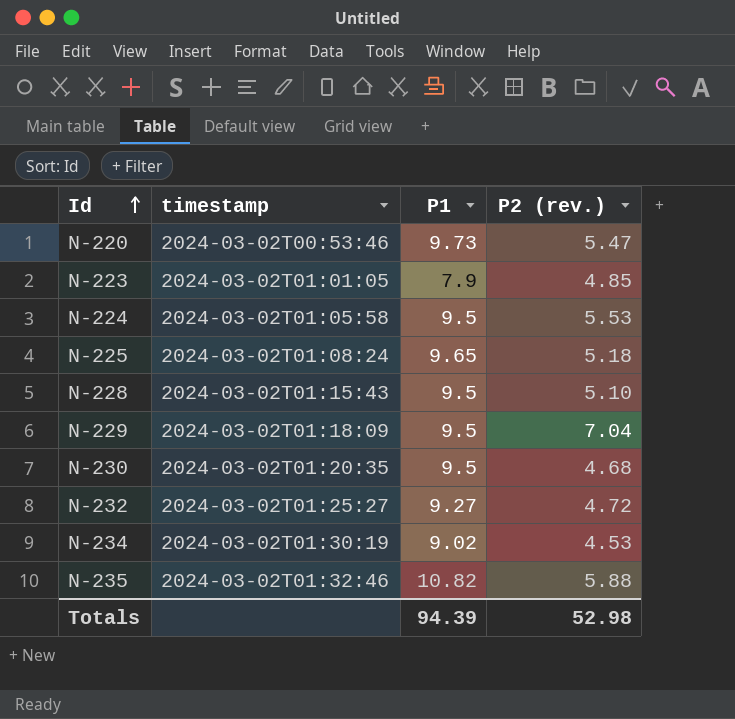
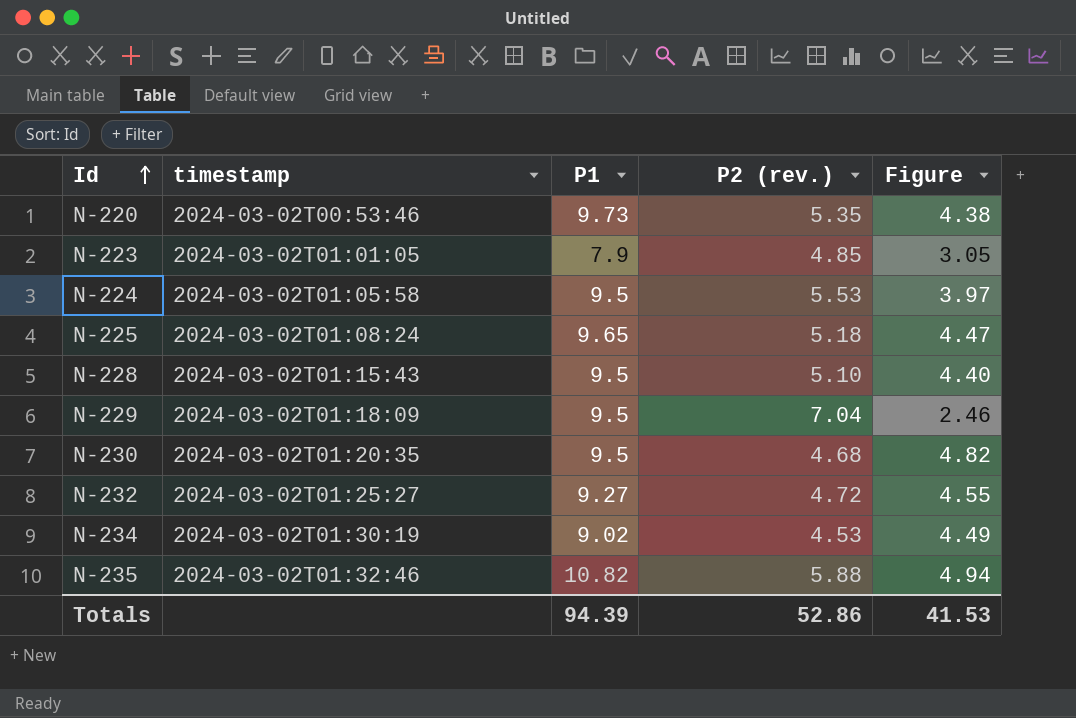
column Figure | formula: none -> [P1] - [P2 (rev.)]
N-220 | P2 (rev.): 5.47 -> 5.35
Totals | P2 (rev.): 52.98 -> 52.86

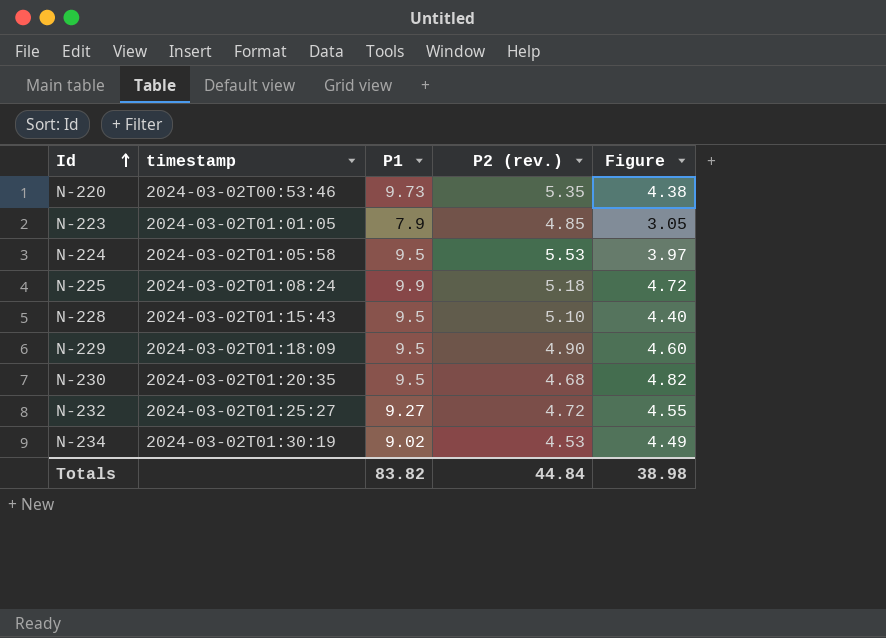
row N-235: 2024-03-02T01:32:46 | 10.82 | 5.88 | 4.94 -> none
N-225 | P1: 9.65 -> 9.9
N-225 | Figure: 4.47 -> 4.72
N-229 | P2 (rev.): 7.04 -> 4.90
N-229 | Figure: 2.46 -> 4.60
Totals | P1: 94.39 -> 83.82
Totals | P2 (rev.): 52.86 -> 44.84
Totals | Figure: 41.53 -> 38.98

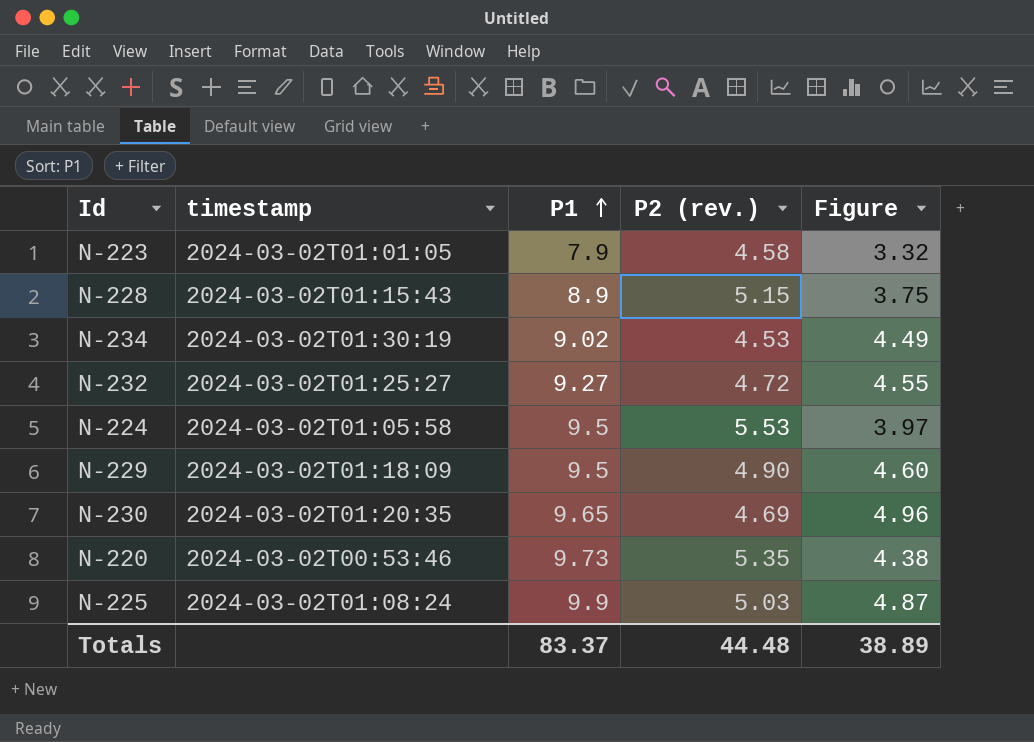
row order: Id ascending -> P1 ascending
N-223 | P2 (rev.): 4.85 -> 4.58
N-223 | Figure: 3.05 -> 3.32
N-228 | P1: 9.5 -> 8.9
N-228 | P2 (rev.): 5.10 -> 5.15
N-228 | Figure: 4.40 -> 3.75
N-230 | P1: 9.5 -> 9.65
N-230 | P2 (rev.): 4.68 -> 4.69
N-230 | Figure: 4.82 -> 4.96
N-225 | P2 (rev.): 5.18 -> 5.03
N-225 | Figure: 4.72 -> 4.87
Totals | P1: 83.82 -> 83.37
Totals | P2 (rev.): 44.84 -> 44.48
Totals | Figure: 38.98 -> 38.89

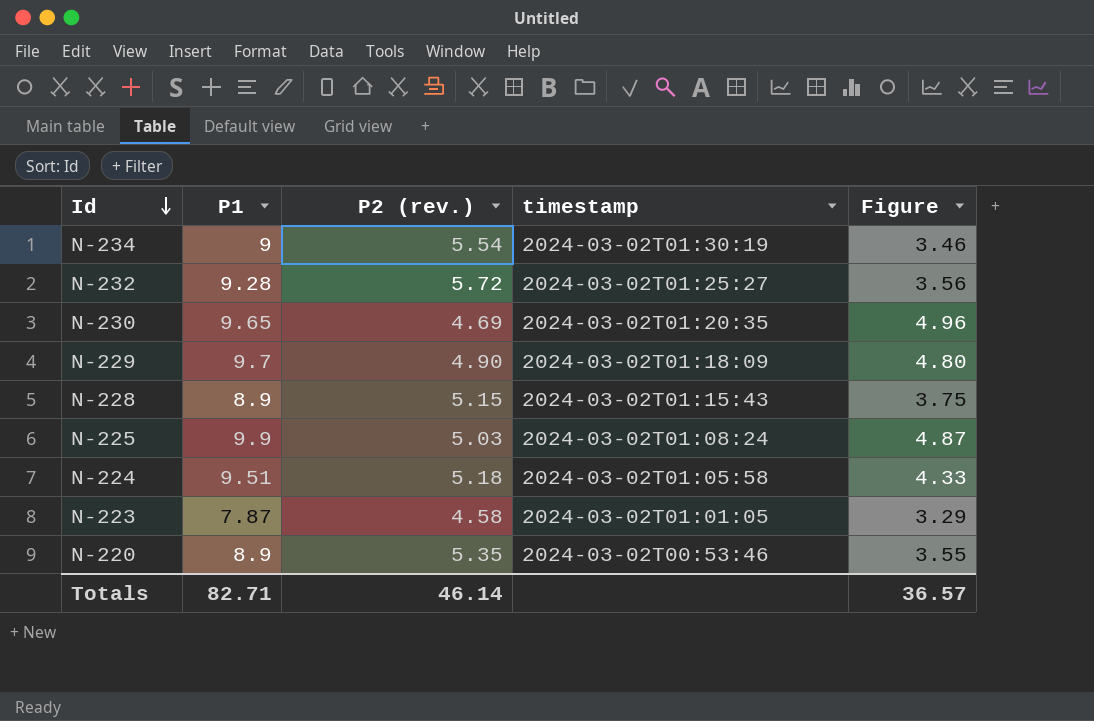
row order: P1 ascending -> Id descending
column timestamp | position: 2 -> 4
N-234 | P1: 9.02 -> 9
N-234 | P2 (rev.): 4.53 -> 5.54
N-234 | Figure: 4.49 -> 3.46
N-232 | P1: 9.27 -> 9.28
N-232 | P2 (rev.): 4.72 -> 5.72
N-232 | Figure: 4.55 -> 3.56
N-229 | P1: 9.5 -> 9.7
N-229 | Figure: 4.60 -> 4.80
N-224 | P1: 9.5 -> 9.51
N-224 | P2 (rev.): 5.53 -> 5.18
N-224 | Figure: 3.97 -> 4.33
N-223 | P1: 7.9 -> 7.87
N-223 | Figure: 3.32 -> 3.29
N-220 | P1: 9.73 -> 8.9
N-220 | Figure: 4.38 -> 3.55
Totals | P1: 83.37 -> 82.71
Totals | P2 (rev.): 44.48 -> 46.14
Totals | Figure: 38.89 -> 36.57

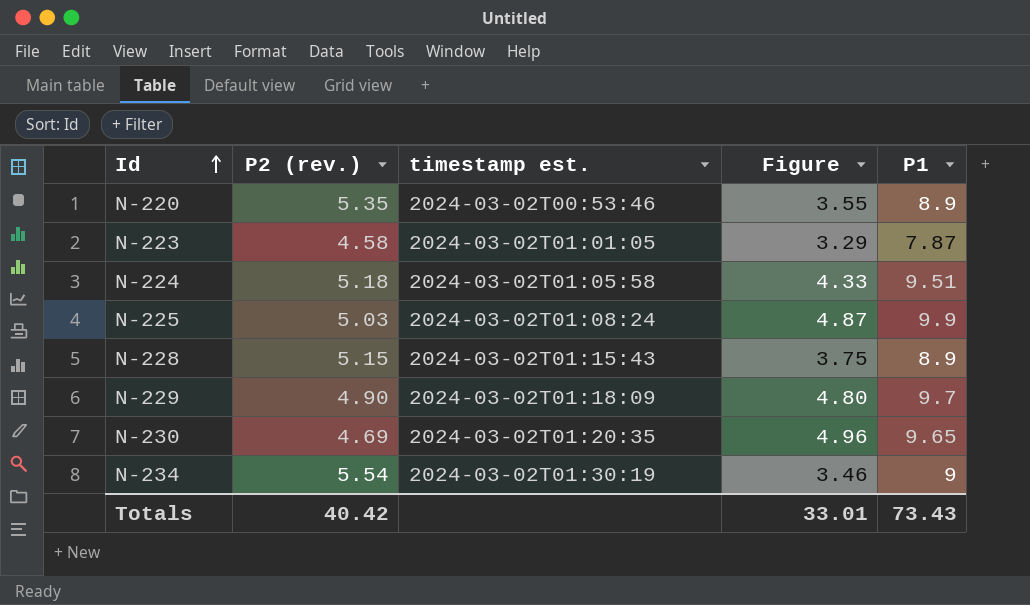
row order: Id descending -> Id ascending
column name: timestamp -> timestamp est.
column P1 | position: 2 -> 5
row N-232: 9.28 | 5.72 | 2024-03-02T01:25:27 | 3.56 -> none
Totals | P2 (rev.): 46.14 -> 40.42
Totals | Figure: 36.57 -> 33.01
Totals | P1: 82.71 -> 73.43

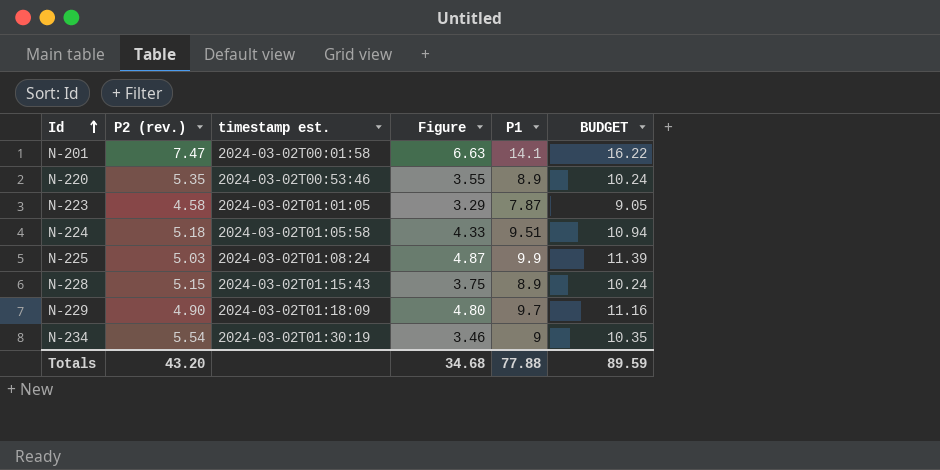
column BUDGET | formula: none -> [P1] * 1.15
row N-230: 4.69 | 2024-03-02T01:20:35 | 4.96 | 9.65 -> none
row N-201: none -> 7.47 | 2024-03-02T00:01:58 | 6.63 | 14.1 | 16.22
Totals | P2 (rev.): 40.42 -> 43.20
Totals | Figure: 33.01 -> 34.68
Totals | P1: 73.43 -> 77.88

